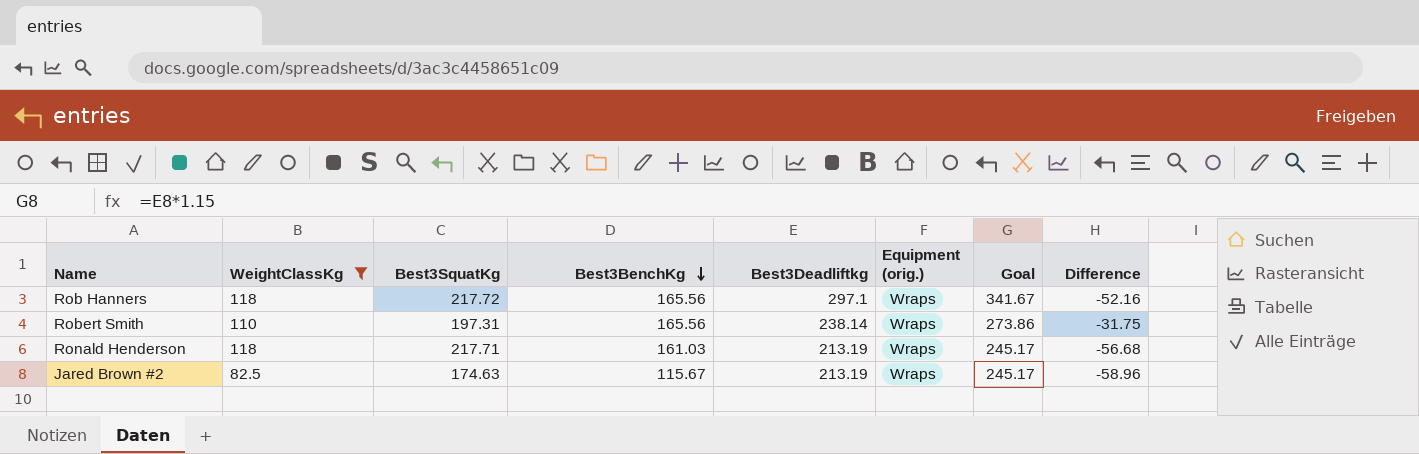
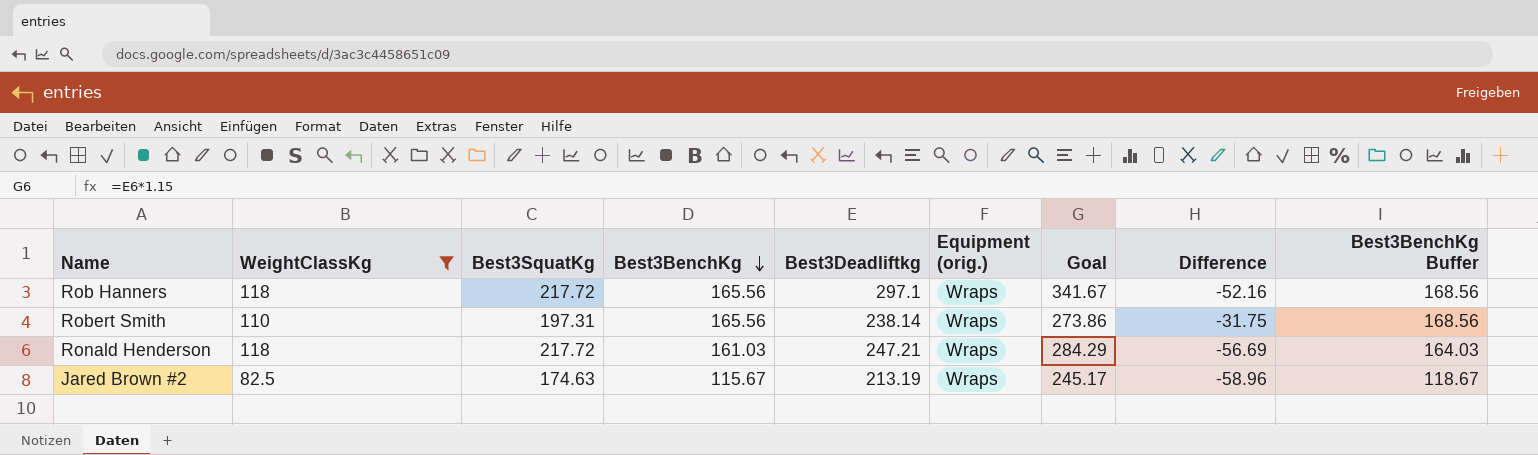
column Best3BenchKg Buffer | formula: none -> [Best3BenchKg] + 3
Ronald Henderson | Best3SquatKg: 217.71 -> 217.72
Ronald Henderson | Best3Deadliftkg: 213.19 -> 247.21
Ronald Henderson | Goal: 245.17 -> 284.29
Ronald Henderson | Difference: -56.68 -> -56.69

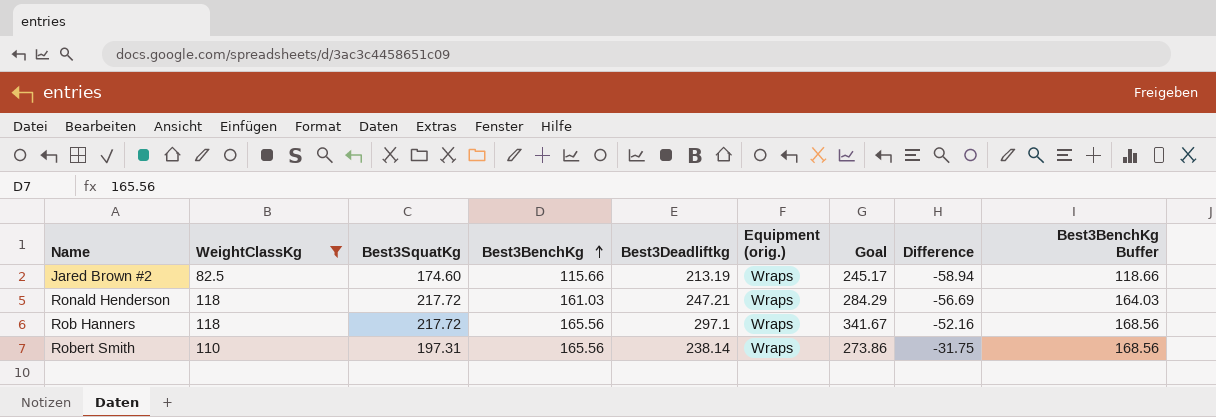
row order: Best3BenchKg descending -> Best3BenchKg ascending
Jared Brown #2 | Best3SquatKg: 174.63 -> 174.60
Jared Brown #2 | Best3BenchKg: 115.67 -> 115.66
Jared Brown #2 | Difference: -58.96 -> -58.94
Jared Brown #2 | Best3BenchKg Buffer: 118.67 -> 118.66

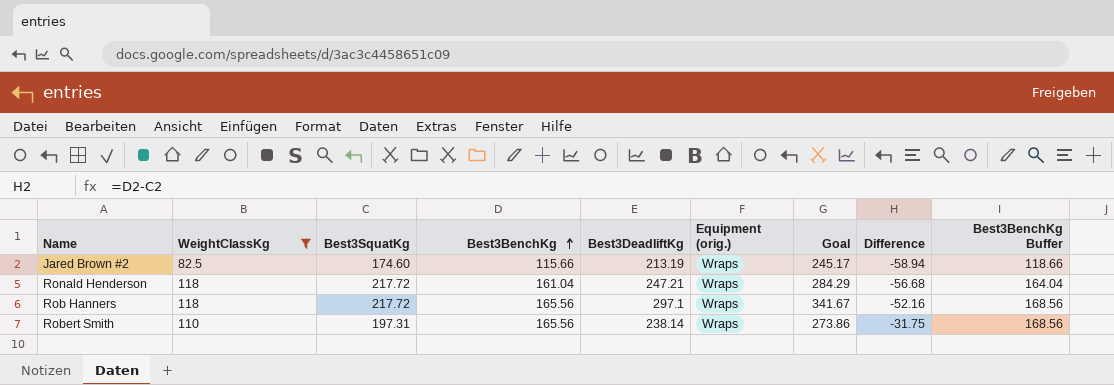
column name: Best3Deadliftkg -> Best3DeadliftKg
Ronald Henderson | Best3BenchKg: 161.03 -> 161.04
Ronald Henderson | Difference: -56.69 -> -56.68
Ronald Henderson | Best3BenchKg Buffer: 164.03 -> 164.04

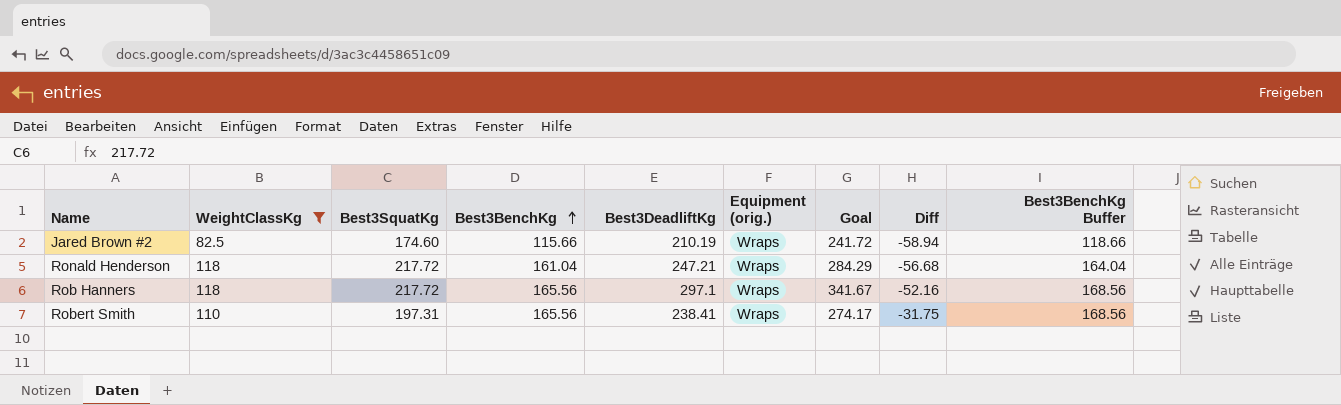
column name: Difference -> Diff
Jared Brown #2 | Best3DeadliftKg: 213.19 -> 210.19
Jared Brown #2 | Goal: 245.17 -> 241.72
Robert Smith | Best3DeadliftKg: 238.14 -> 238.41
Robert Smith | Goal: 273.86 -> 274.17

